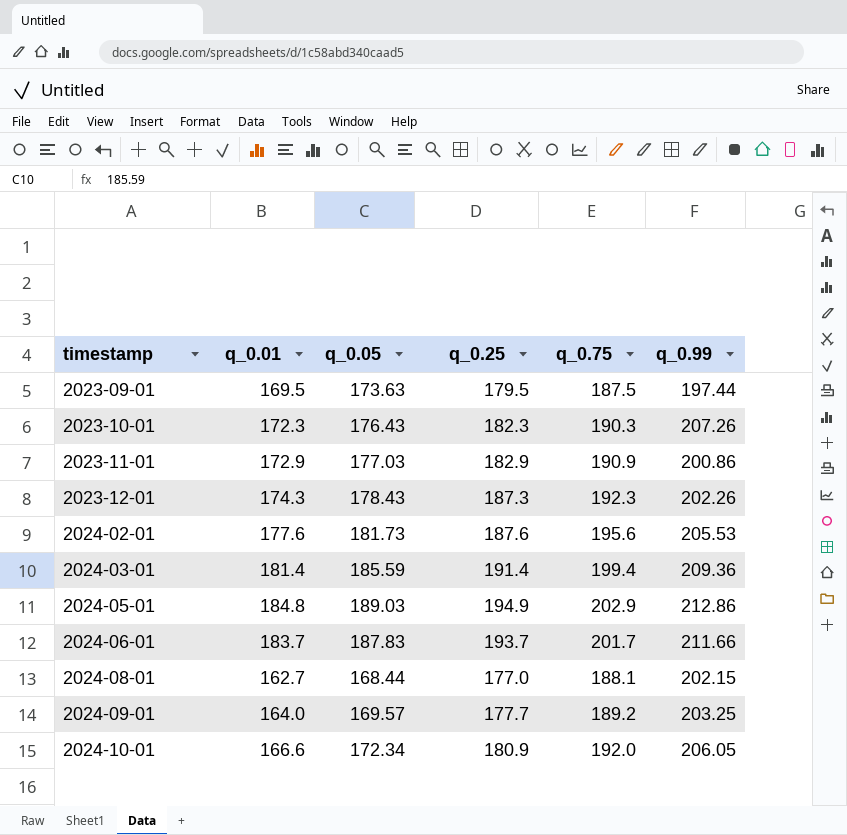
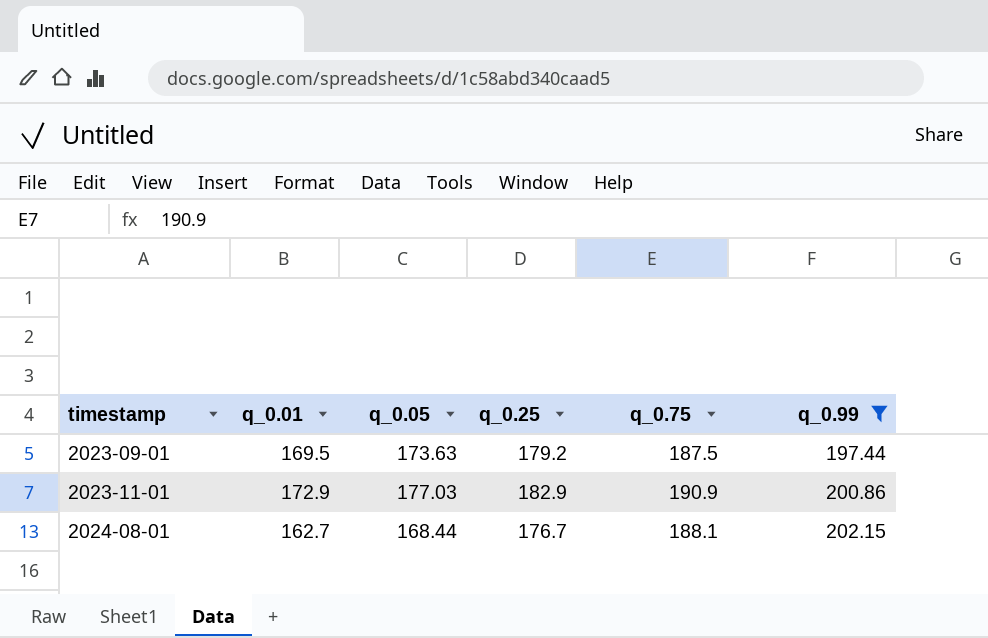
filter: none -> q_0.99 <= 202.15
2023-09-01 | q_0.25: 179.5 -> 179.2
2024-08-01 | q_0.25: 177.0 -> 176.7

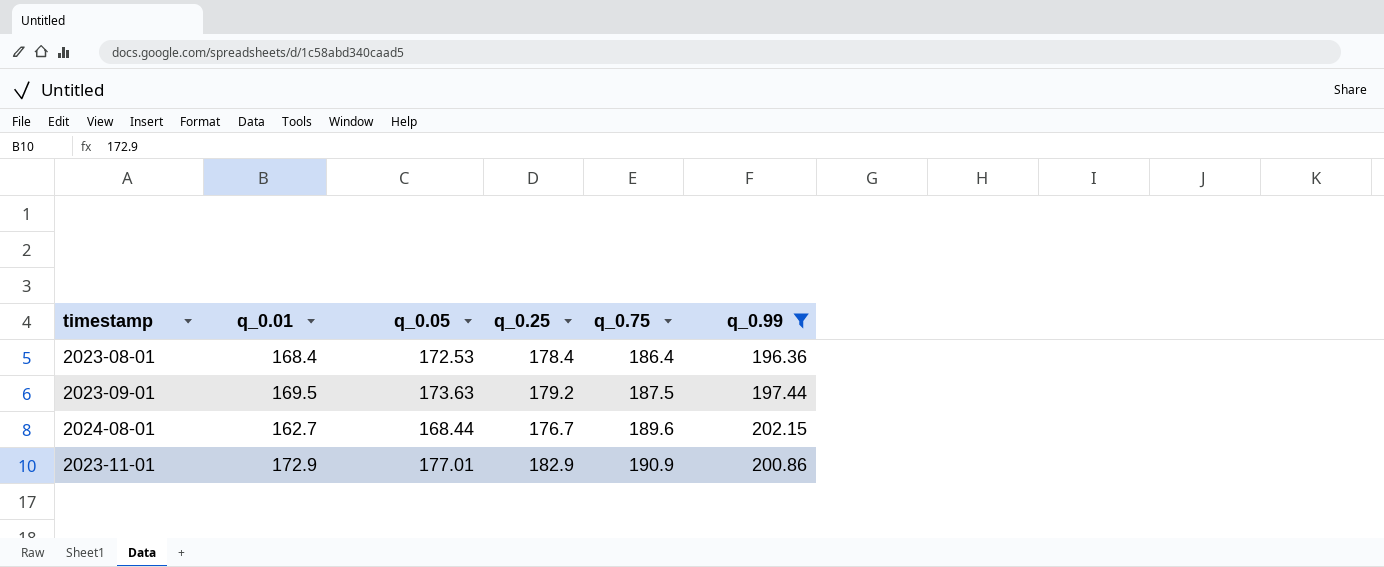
row order: timestamp ascending -> q_0.75 ascending
row 2023-08-01: none -> 168.4 | 172.53 | 178.4 | 186.4 | 196.36
2024-08-01 | q_0.75: 188.1 -> 189.6
2023-11-01 | q_0.05: 177.03 -> 177.01

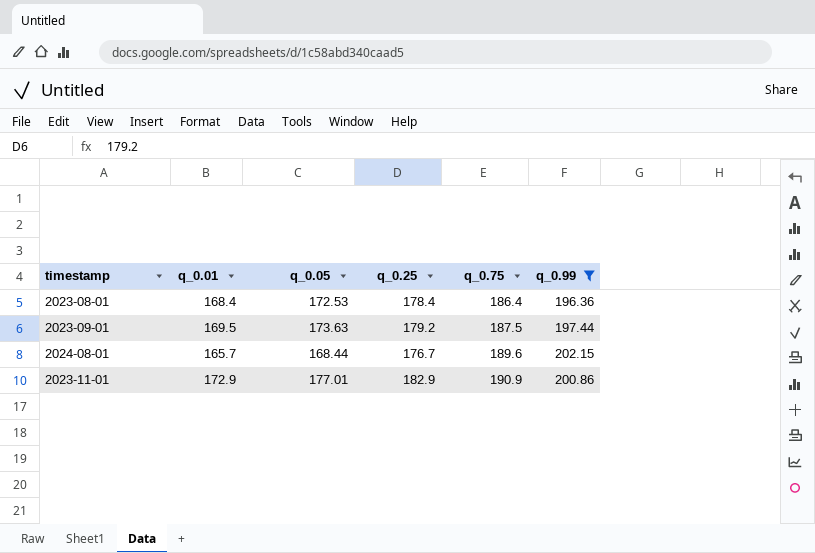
2024-08-01 | q_0.01: 162.7 -> 165.7

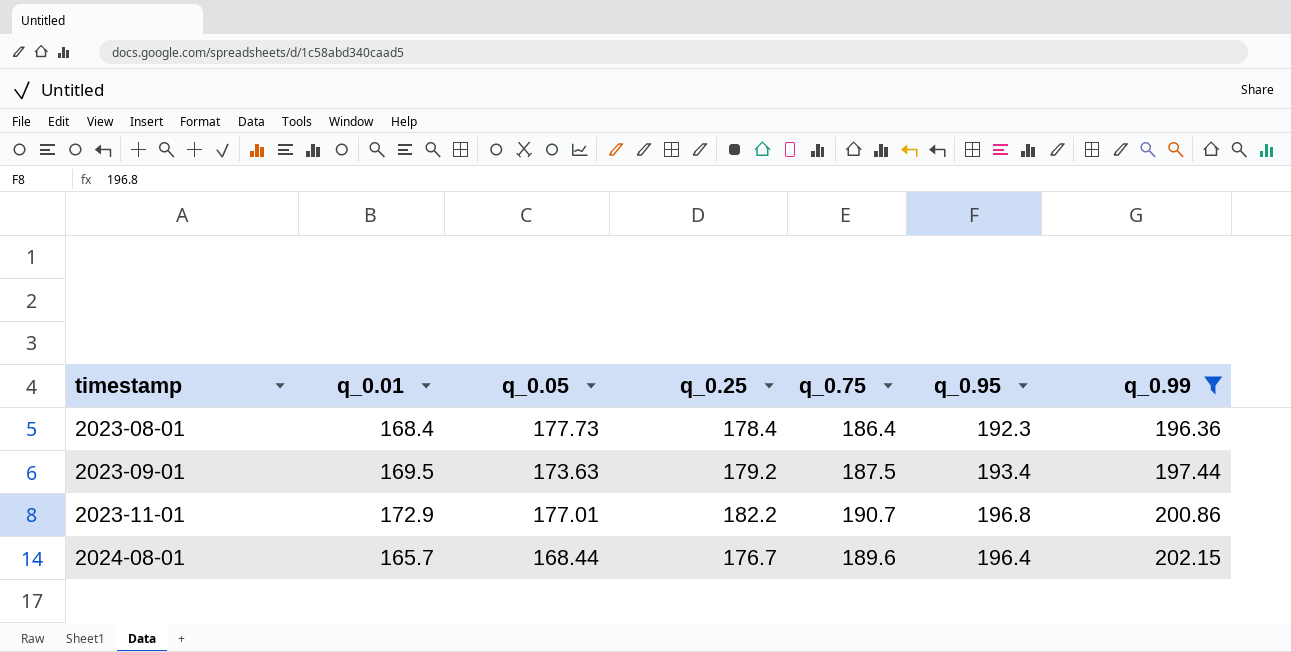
row order: q_0.75 ascending -> timestamp ascending
column q_0.95 | position: none -> 6
2023-08-01 | q_0.05: 172.53 -> 177.73
2023-11-01 | q_0.25: 182.9 -> 182.2
2023-11-01 | q_0.75: 190.9 -> 190.7

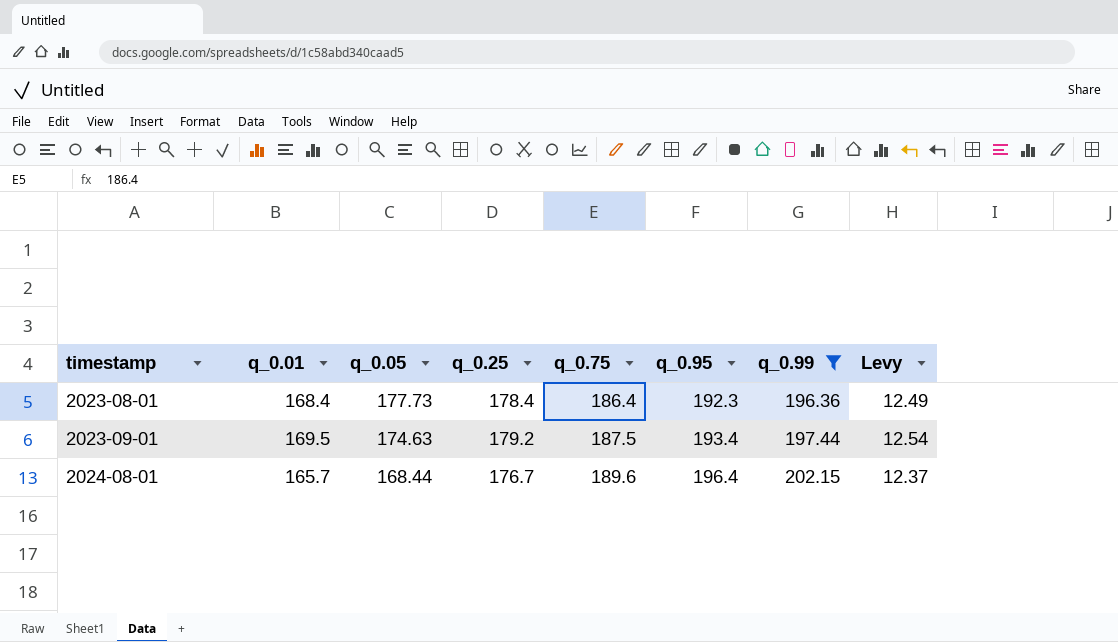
column Levy | formula: none -> [q_0.25] * 0.07
row 2023-11-01: 172.9 | 177.01 | 182.2 | 190.7 | 196.8 | 200.86 -> none
2023-09-01 | q_0.05: 173.63 -> 174.63

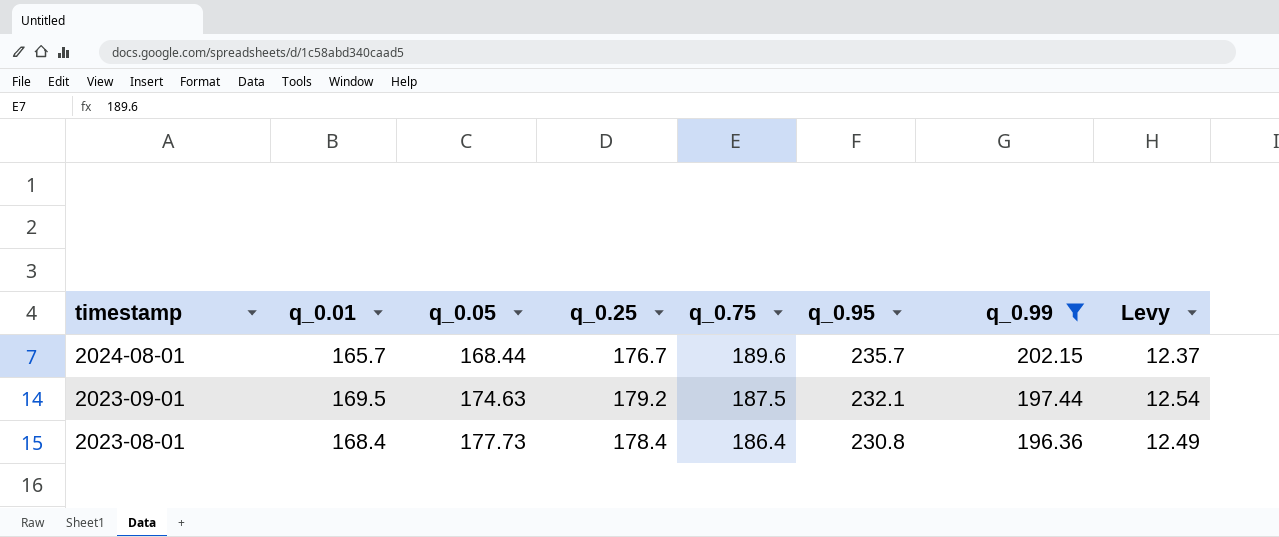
row order: timestamp ascending -> timestamp descending
2024-08-01 | q_0.95: 196.4 -> 235.7
2023-09-01 | q_0.95: 193.4 -> 232.1
2023-08-01 | q_0.95: 192.3 -> 230.8

